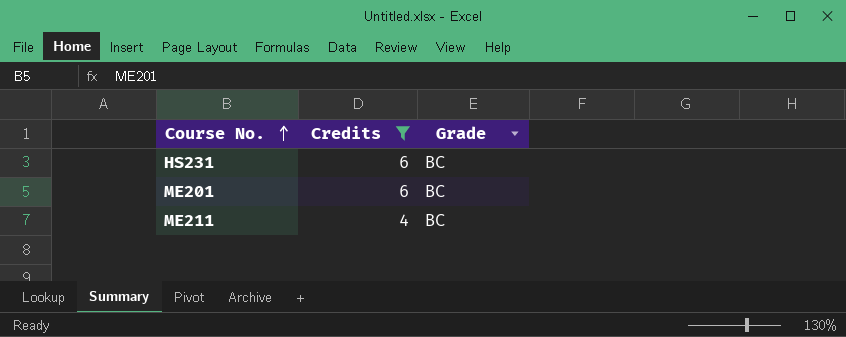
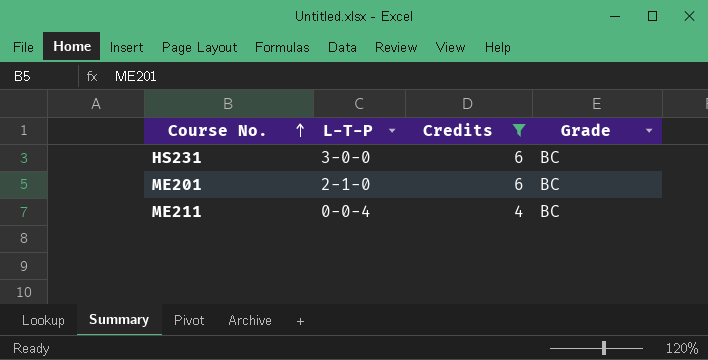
column L-T-P | position: none -> 2

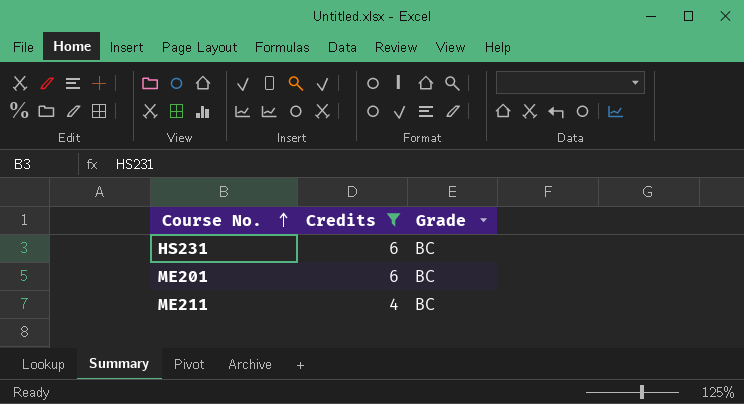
column L-T-P | position: 2 -> none

